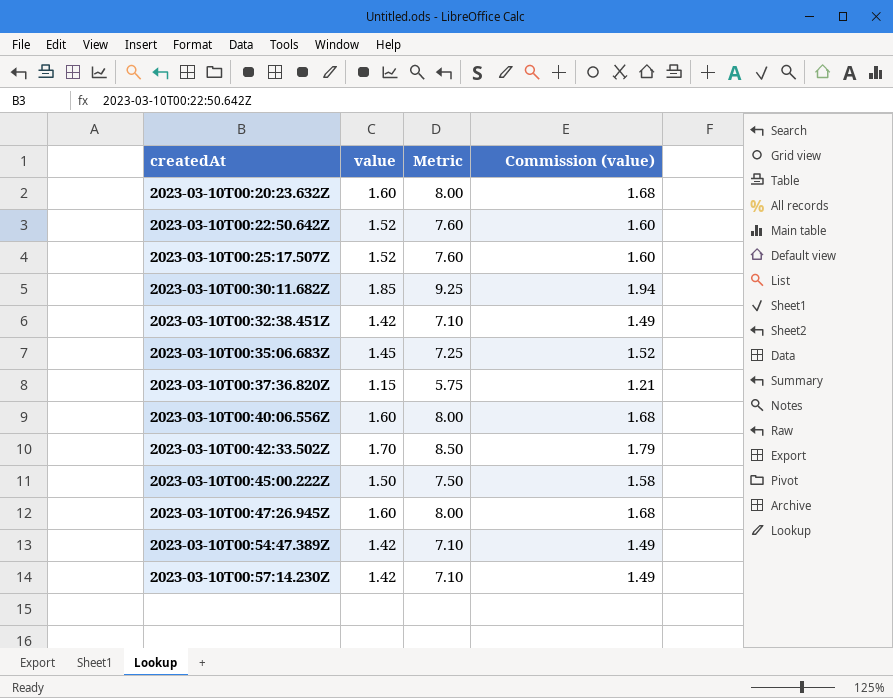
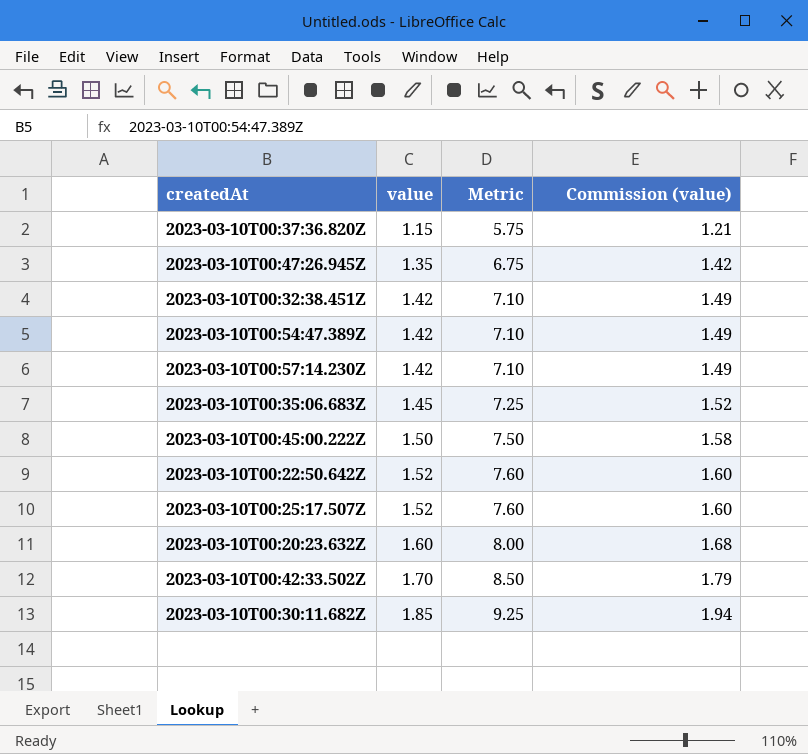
row order: createdAt ascending -> value ascending
row 2023-03-10T00:40:06.556Z: 1.60 | 8.00 | 1.68 -> none
2023-03-10T00:47:26.945Z | value: 1.60 -> 1.35
2023-03-10T00:47:26.945Z | Metric: 8.00 -> 6.75
2023-03-10T00:47:26.945Z | Commission (value): 1.68 -> 1.42

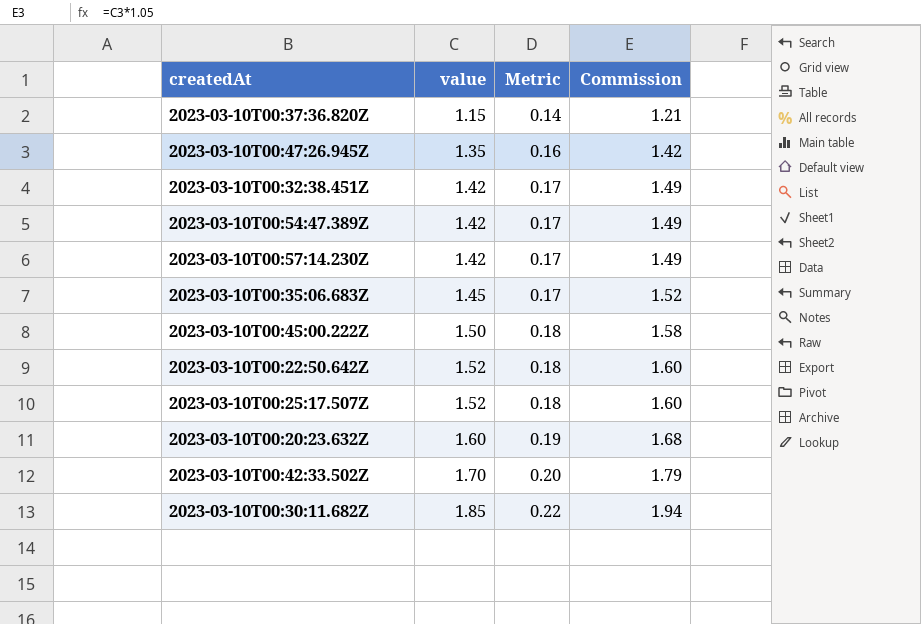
column Metric | formula: [value] * 5 -> [value] * 0.12
column name: Commission (value) -> Commission

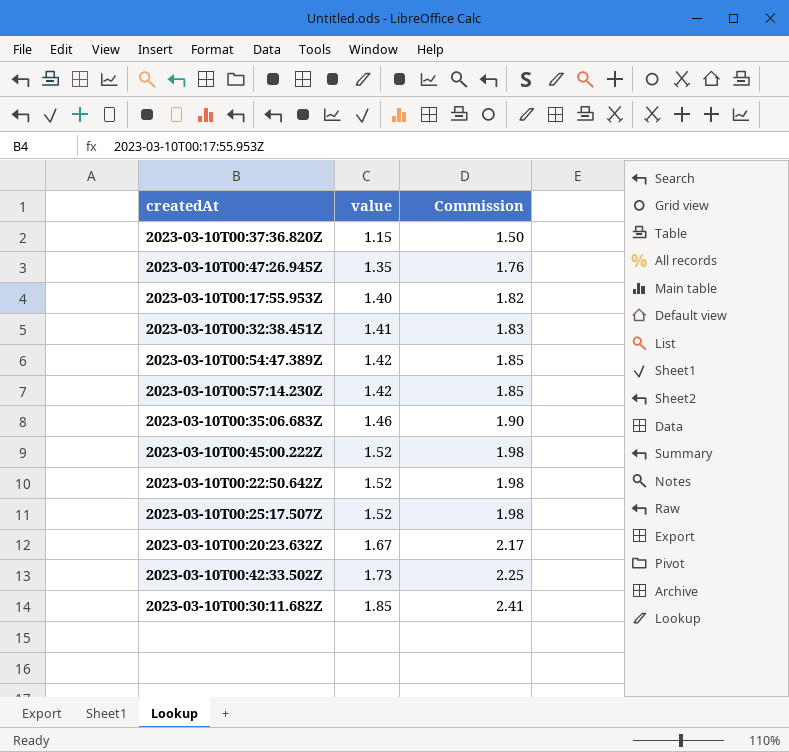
column Metric | formula: [value] * 0.12 -> none
column Commission | formula: [value] * 1.05 -> [value] * 1.3
row 2023-03-10T00:17:55.953Z: none -> 1.40 | 1.82
2023-03-10T00:32:38.451Z | value: 1.42 -> 1.41
2023-03-10T00:35:06.683Z | value: 1.45 -> 1.46
2023-03-10T00:45:00.222Z | value: 1.50 -> 1.52
2023-03-10T00:20:23.632Z | value: 1.60 -> 1.67
2023-03-10T00:42:33.502Z | value: 1.70 -> 1.73

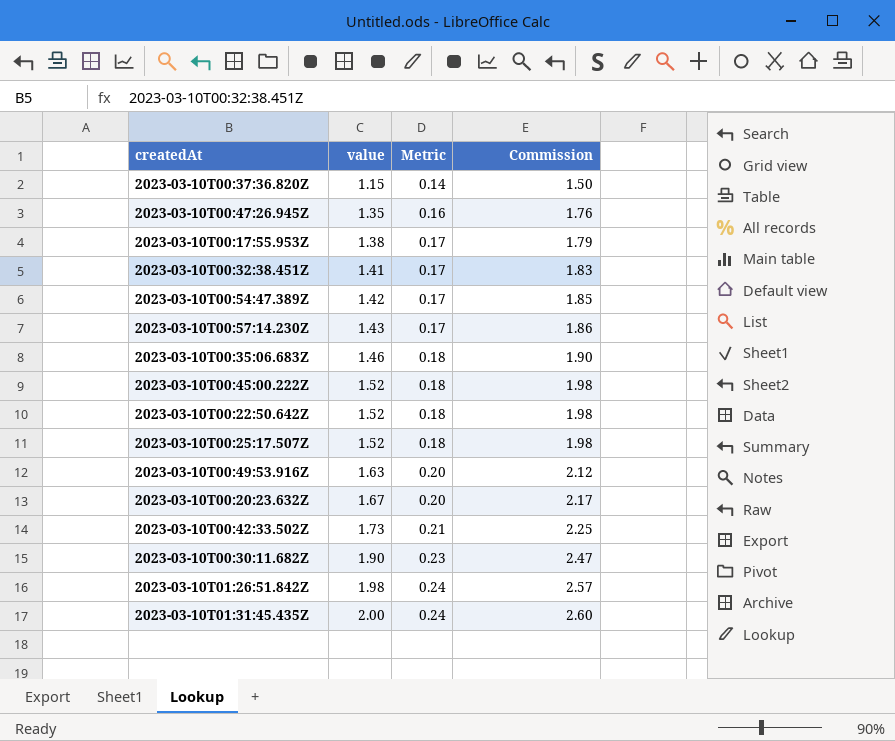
column Metric | formula: none -> [value] * 0.12
2023-03-10T00:17:55.953Z | value: 1.40 -> 1.38
2023-03-10T00:17:55.953Z | Commission: 1.82 -> 1.79
2023-03-10T00:57:14.230Z | value: 1.42 -> 1.43
2023-03-10T00:57:14.230Z | Commission: 1.85 -> 1.86
row 2023-03-10T00:49:53.916Z: none -> 1.63 | 0.20 | 2.12
2023-03-10T00:30:11.682Z | value: 1.85 -> 1.90
2023-03-10T00:30:11.682Z | Commission: 2.41 -> 2.47
row 2023-03-10T01:26:51.842Z: none -> 1.98 | 0.24 | 2.57
row 2023-03-10T01:31:45.435Z: none -> 2.00 | 0.24 | 2.60

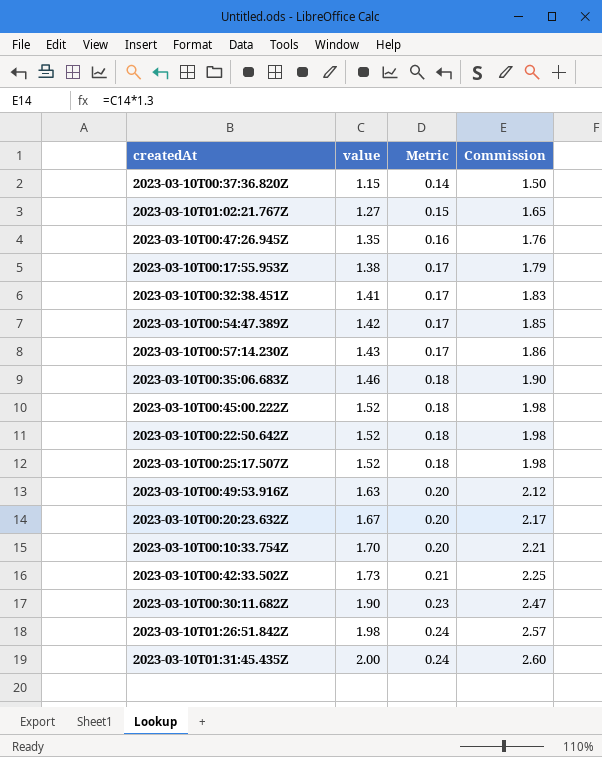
row 2023-03-10T01:02:21.767Z: none -> 1.27 | 0.15 | 1.65
row 2023-03-10T00:10:33.754Z: none -> 1.70 | 0.20 | 2.21

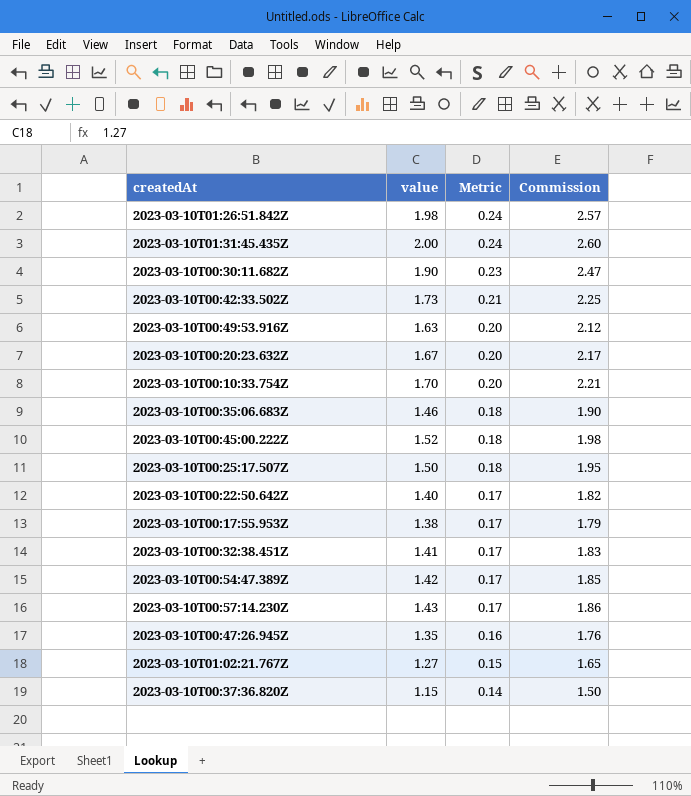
row order: value ascending -> Metric descending
2023-03-10T00:25:17.507Z | value: 1.52 -> 1.50
2023-03-10T00:25:17.507Z | Commission: 1.98 -> 1.95
2023-03-10T00:22:50.642Z | value: 1.52 -> 1.40
2023-03-10T00:22:50.642Z | Metric: 0.18 -> 0.17
2023-03-10T00:22:50.642Z | Commission: 1.98 -> 1.82

